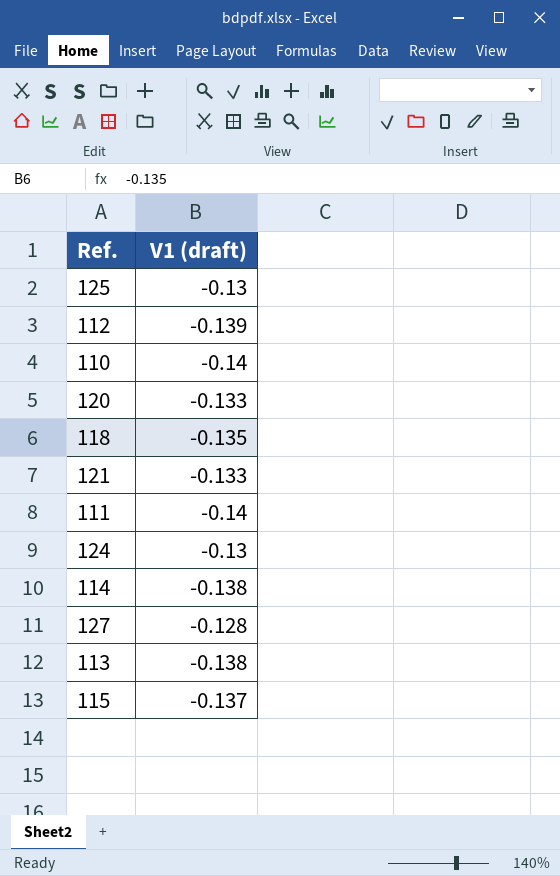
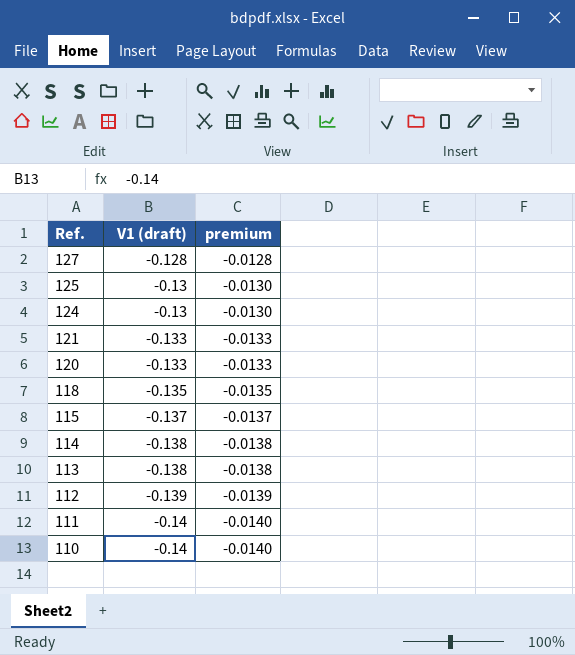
row order: none -> Ref. descending
column premium | formula: none -> [V1 (draft)] * 0.1

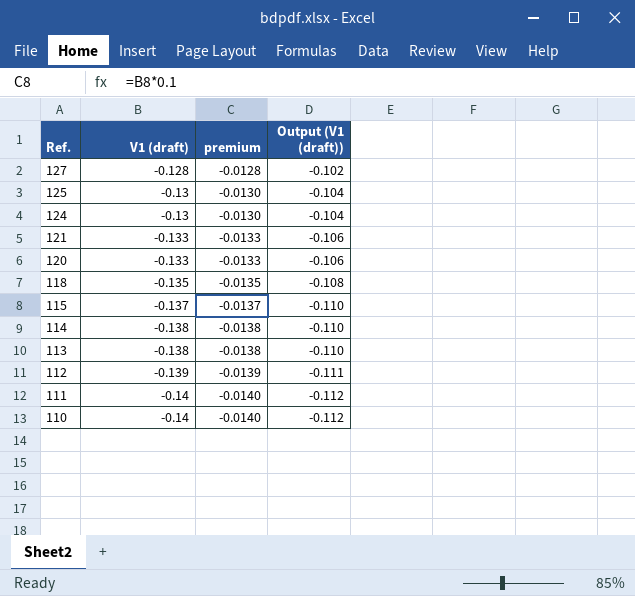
column Output (V1 (draft)) | formula: none -> [V1 (draft)] * 0.8

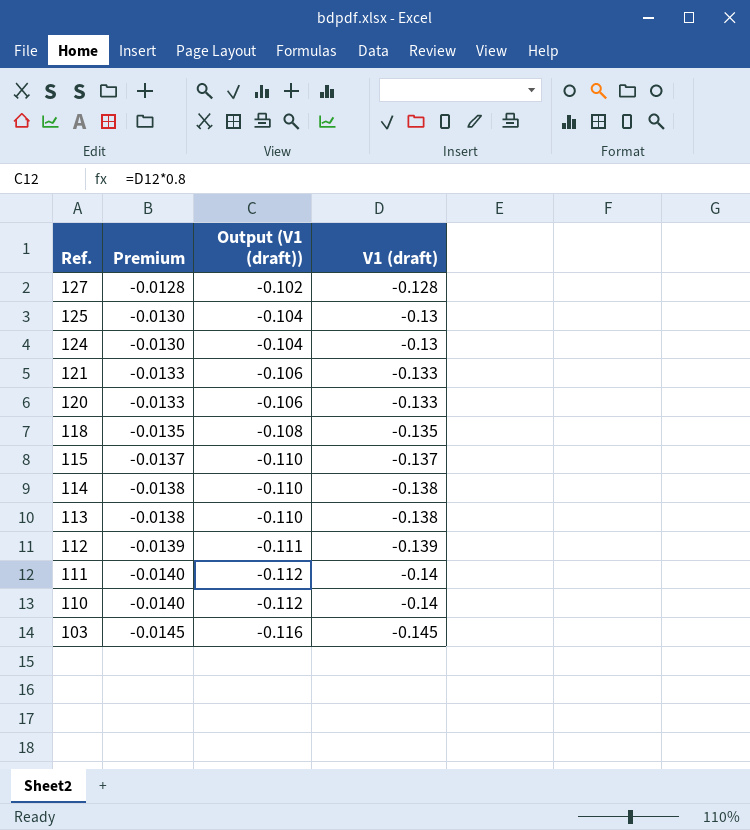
column name: premium -> Premium
column V1 (draft) | position: 2 -> 4
row 103: none -> -0.0145 | -0.116 | -0.145

